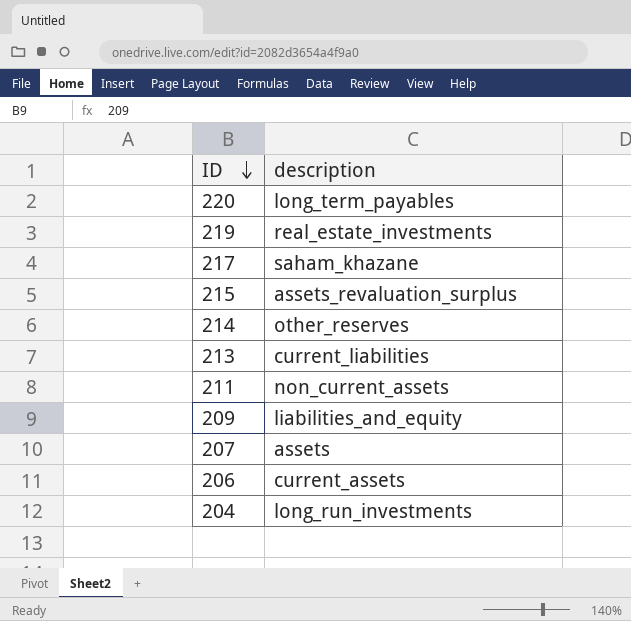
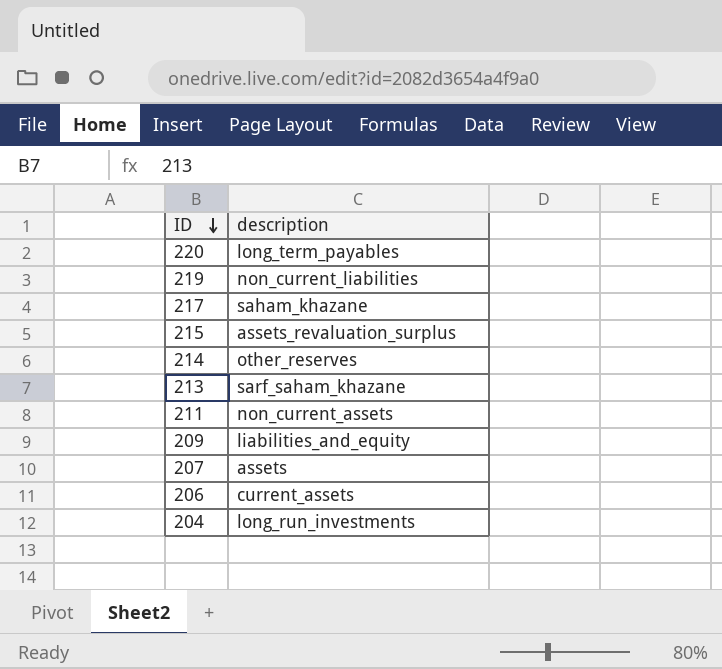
219 | description: real_estate_investments -> non_current_liabilities
213 | description: current_liabilities -> sarf_saham_khazane

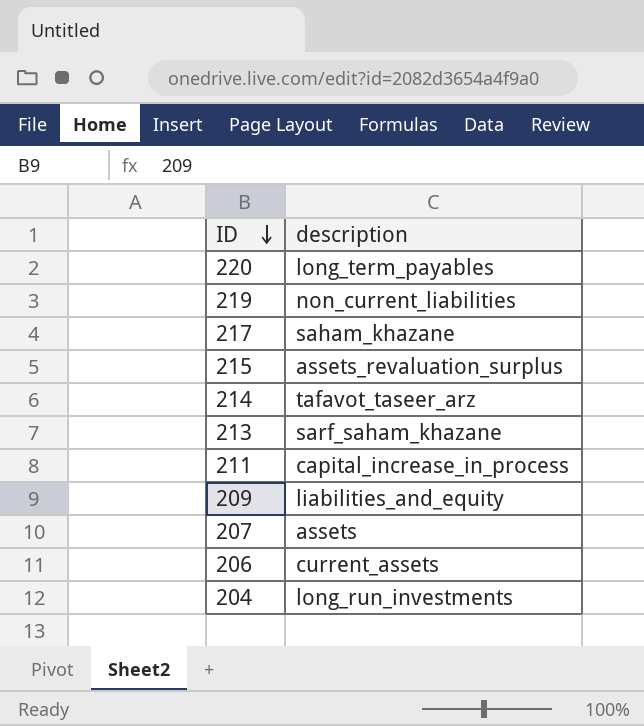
214 | description: other_reserves -> tafavot_taseer_arz
211 | description: non_current_assets -> capital_increase_in_process

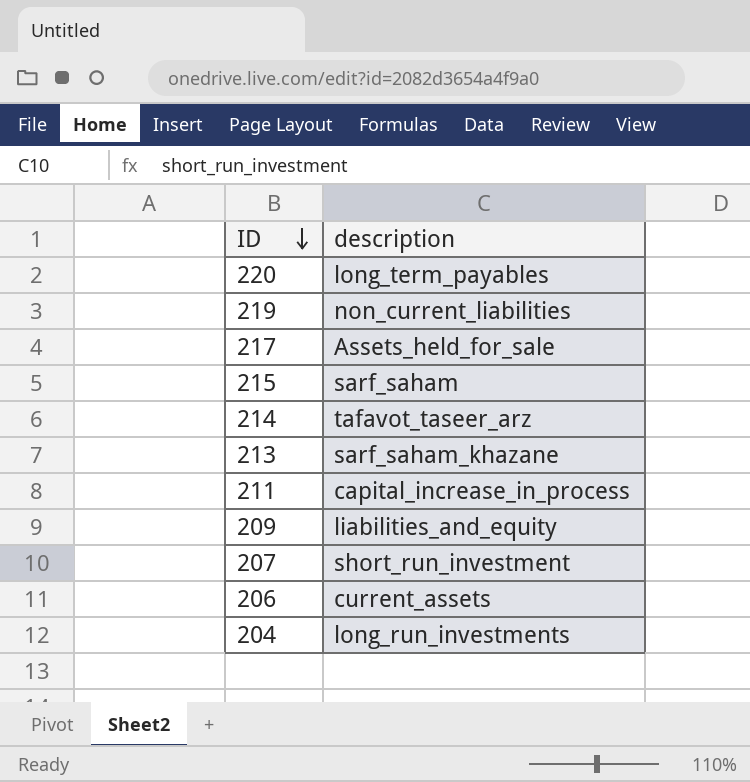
217 | description: saham_khazane -> Assets_held_for_sale
215 | description: assets_revaluation_surplus -> sarf_saham
207 | description: assets -> short_run_investment

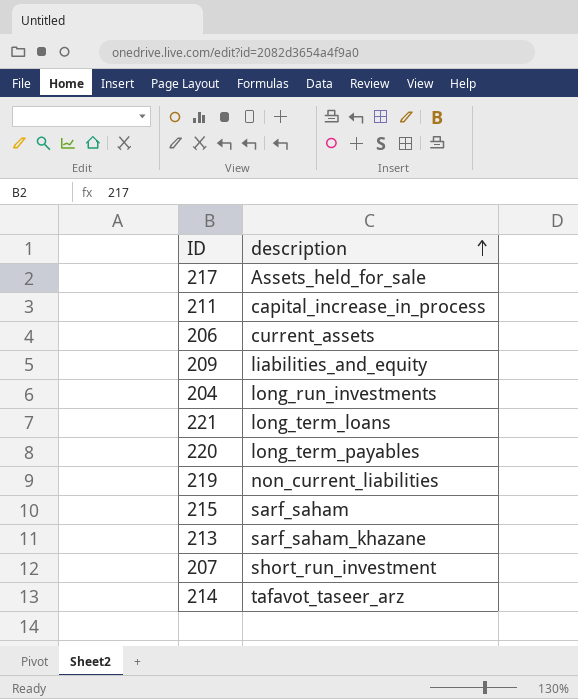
row order: ID descending -> description ascending
row 221: none -> long_term_loans

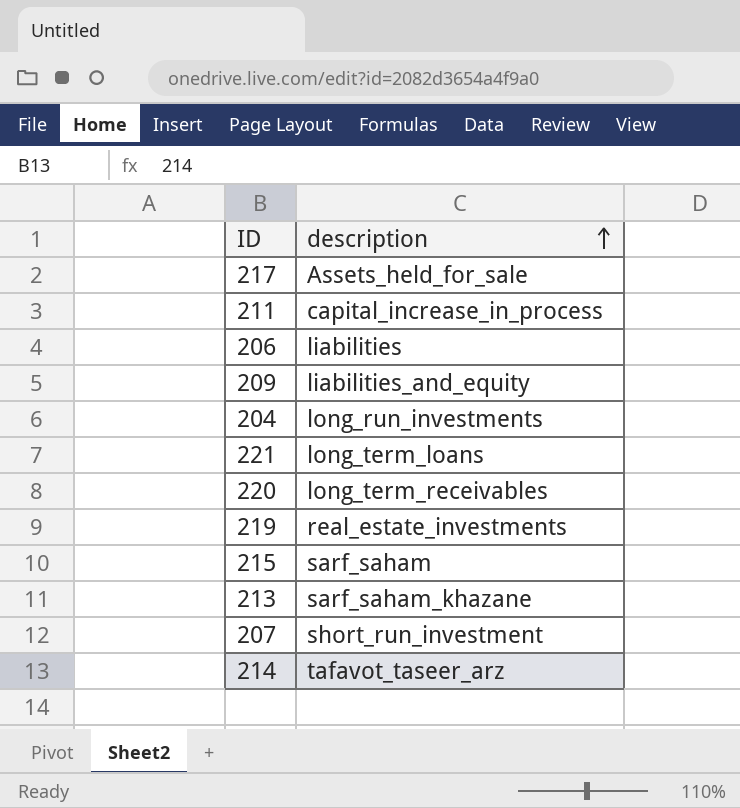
206 | description: current_assets -> liabilities
220 | description: long_term_payables -> long_term_receivables
219 | description: non_current_liabilities -> real_estate_investments

